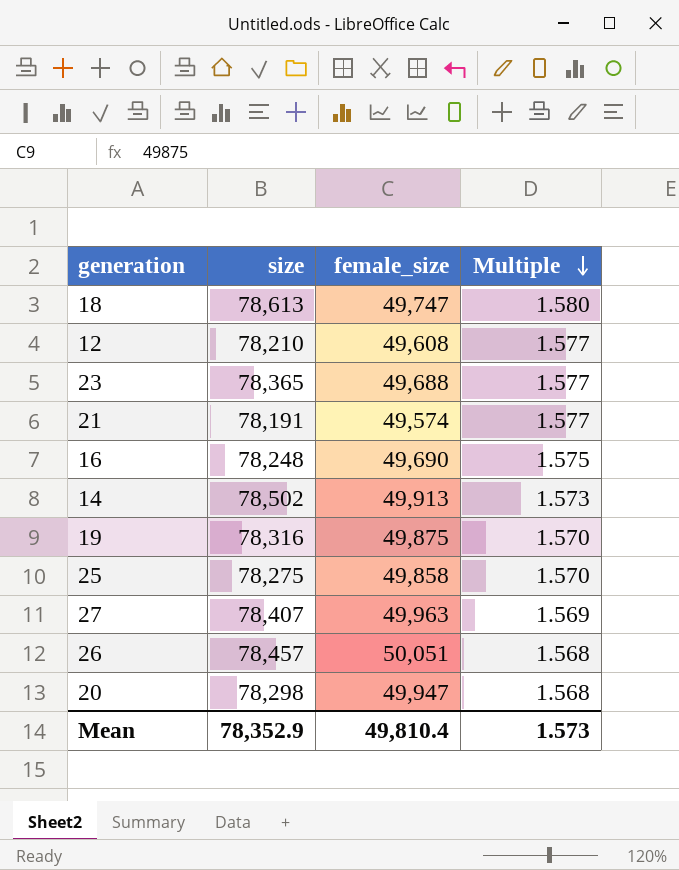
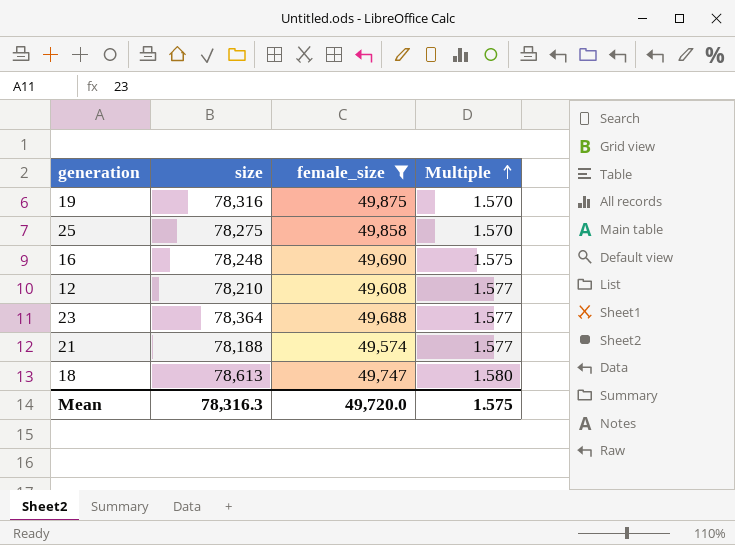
filter: none -> female_size <= 49,875
row order: Multiple descending -> Multiple ascending
23 | size: 78,365 -> 78,364
21 | size: 78,191 -> 78,188
Mean | size: 78,352.9 -> 78,316.3
Mean | female_size: 49,810.4 -> 49,720.0
Mean | Multiple: 1.573 -> 1.575

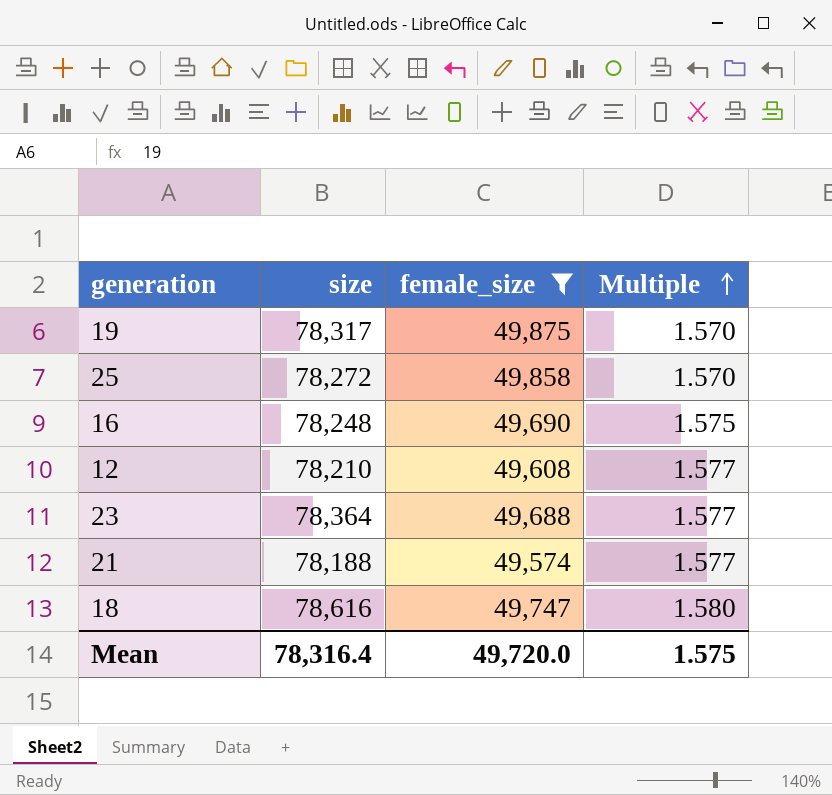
19 | size: 78,316 -> 78,317
25 | size: 78,275 -> 78,272
18 | size: 78,613 -> 78,616
Mean | size: 78,316.3 -> 78,316.4

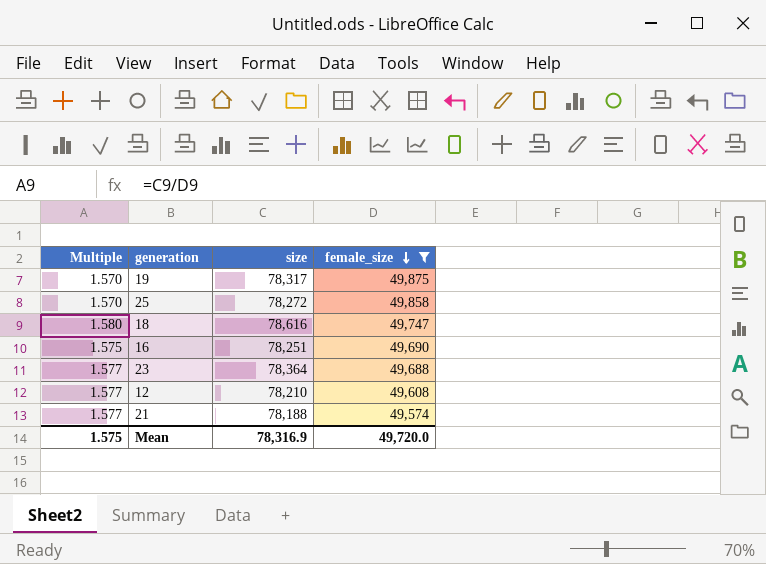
row order: Multiple ascending -> female_size descending
column Multiple | position: 4 -> 1
16 | size: 78,248 -> 78,251
Mean | size: 78,316.4 -> 78,316.9

